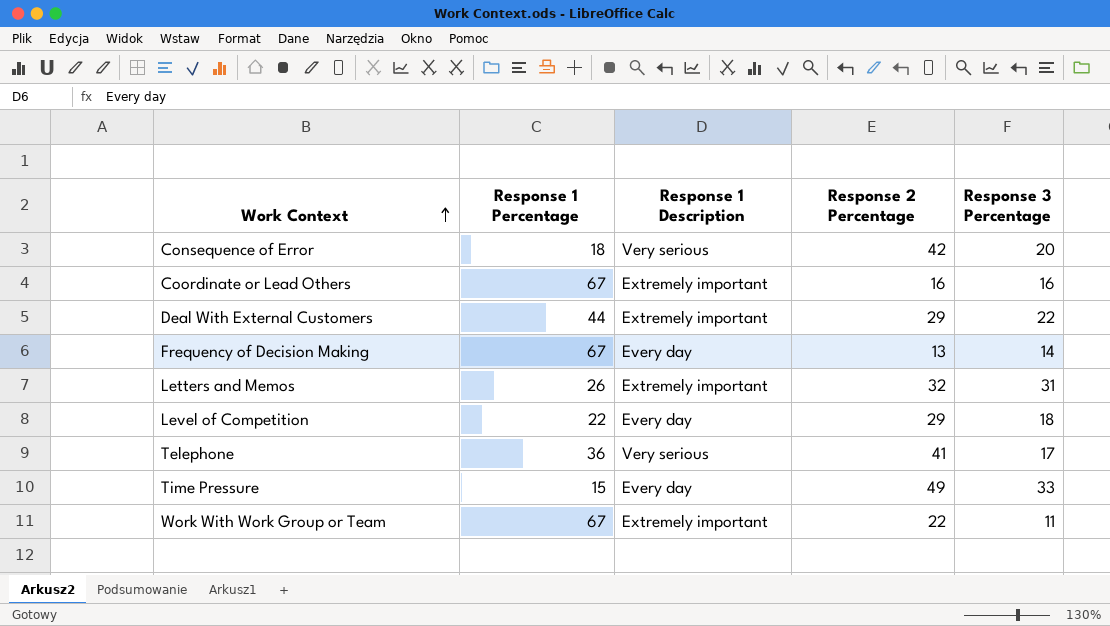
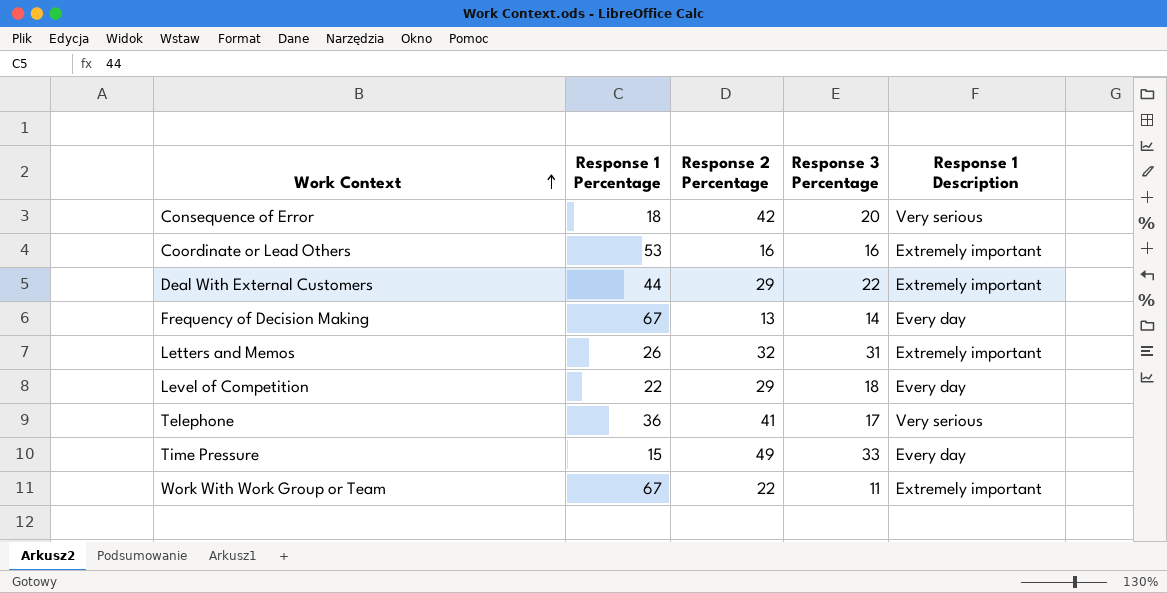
column Response 1 Description | position: 3 -> 5
Coordinate or Lead Others | Response 1 Percentage: 67 -> 53

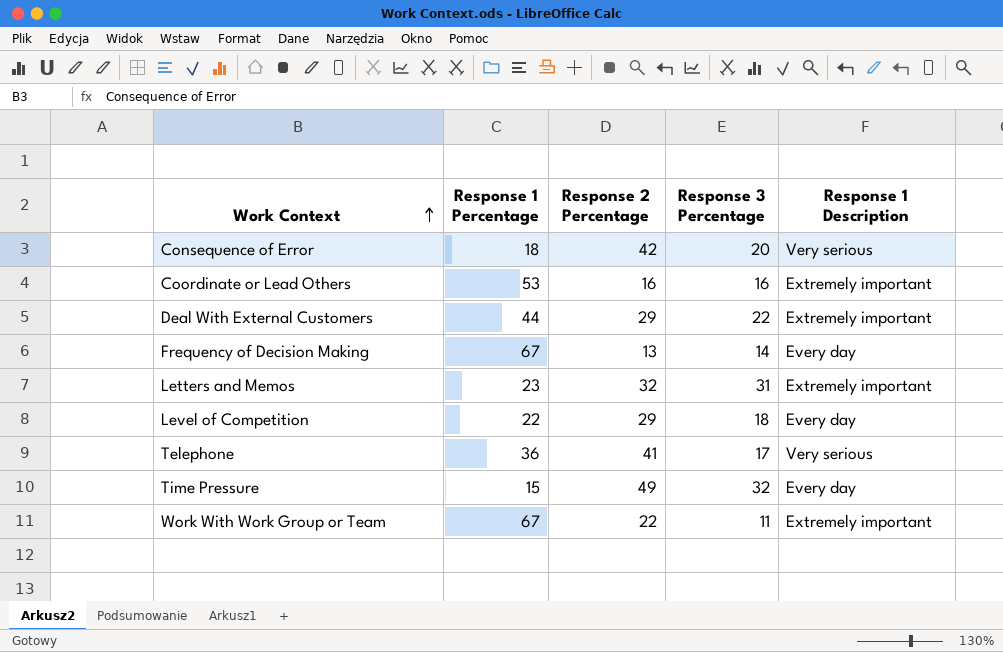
Letters and Memos | Response 1 Percentage: 26 -> 23
Time Pressure | Response 3 Percentage: 33 -> 32

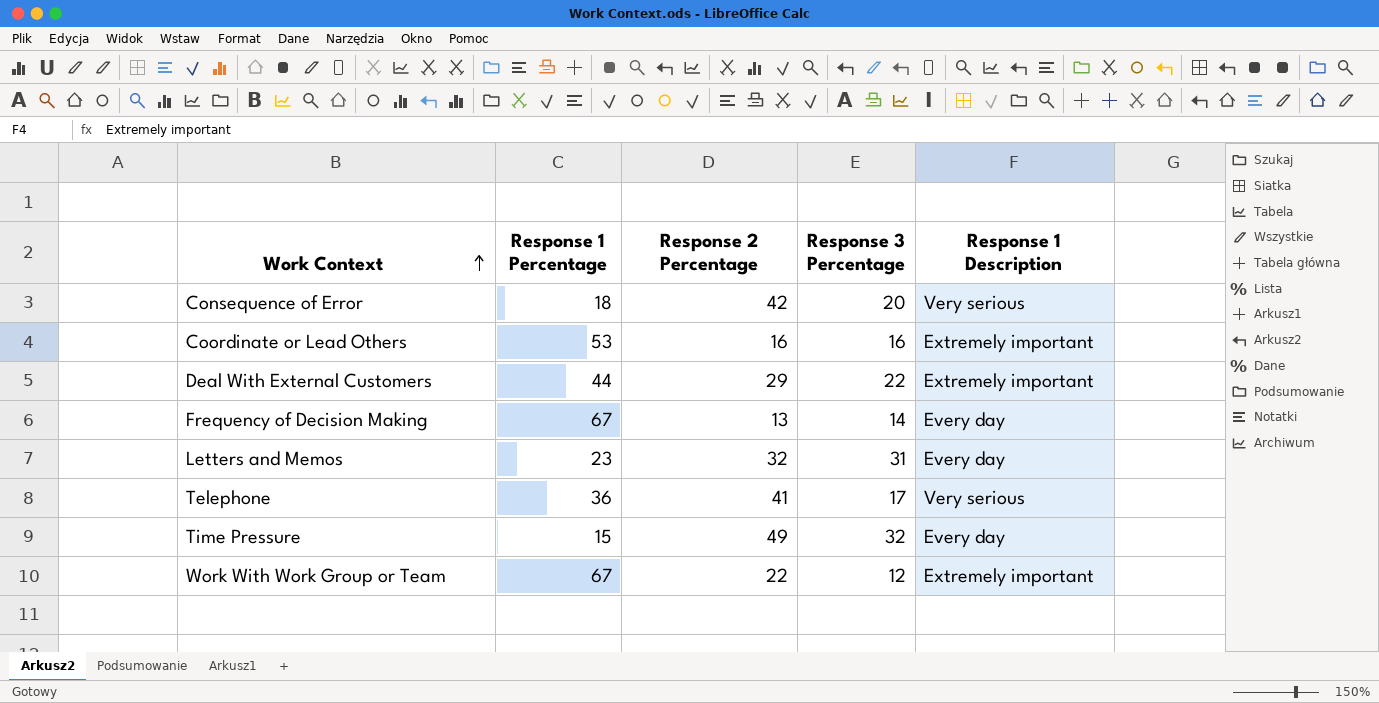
row Level of Competition: 22 | 29 | 18 | Every day -> none
Letters and Memos | Response 1 Description: Extremely important -> Every day
Work With Work Group or Team | Response 3 Percentage: 11 -> 12

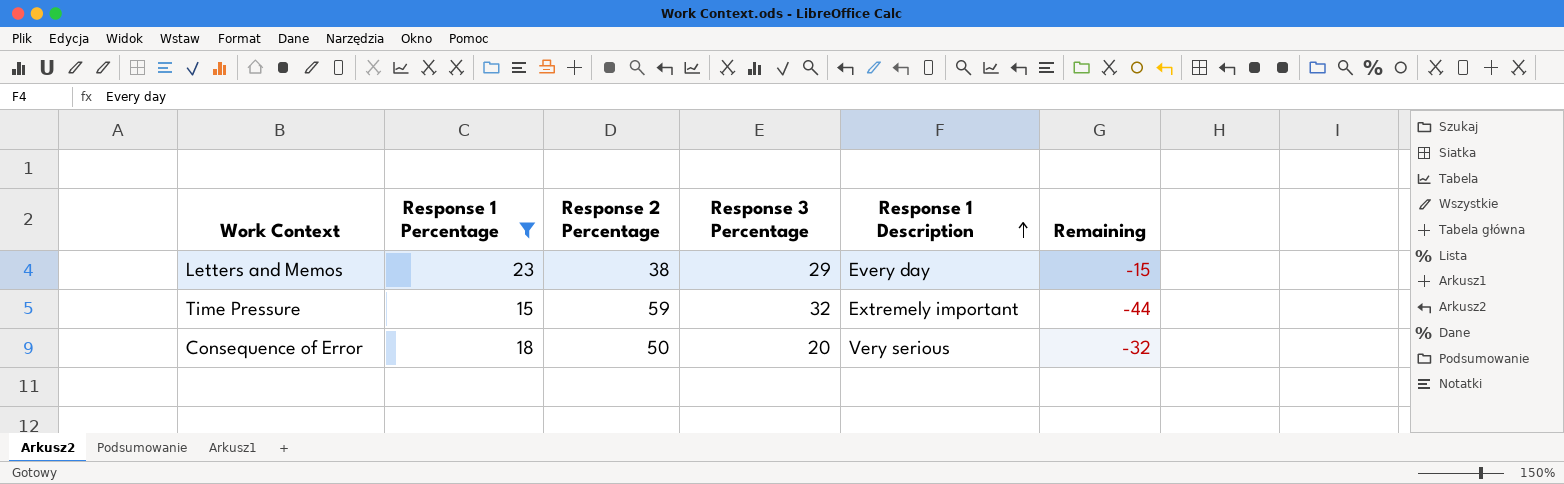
filter: none -> Response 1 Percentage <= 23
row order: Work Context ascending -> Response 1 Description ascending
column Remaining | formula: none -> [Response 1 Percentage] - [Response 2 Percentage]
Letters and Memos | Response 2 Percentage: 32 -> 38
Letters and Memos | Response 3 Percentage: 31 -> 29
Time Pressure | Response 2 Percentage: 49 -> 59
Time Pressure | Response 1 Description: Every day -> Extremely important
Consequence of Error | Response 2 Percentage: 42 -> 50

